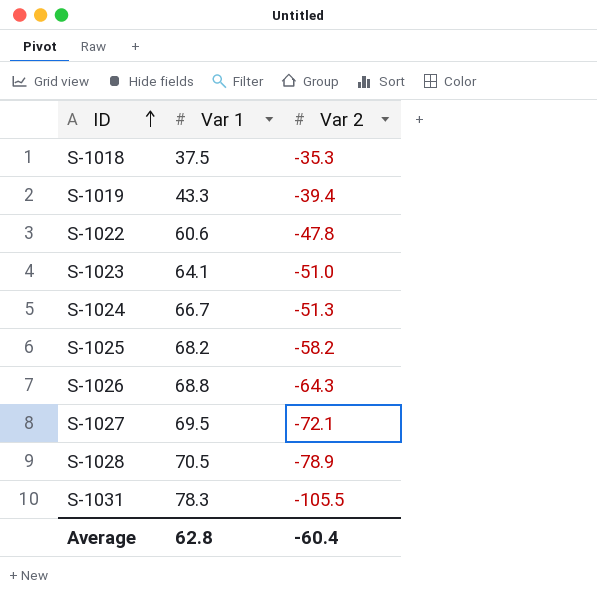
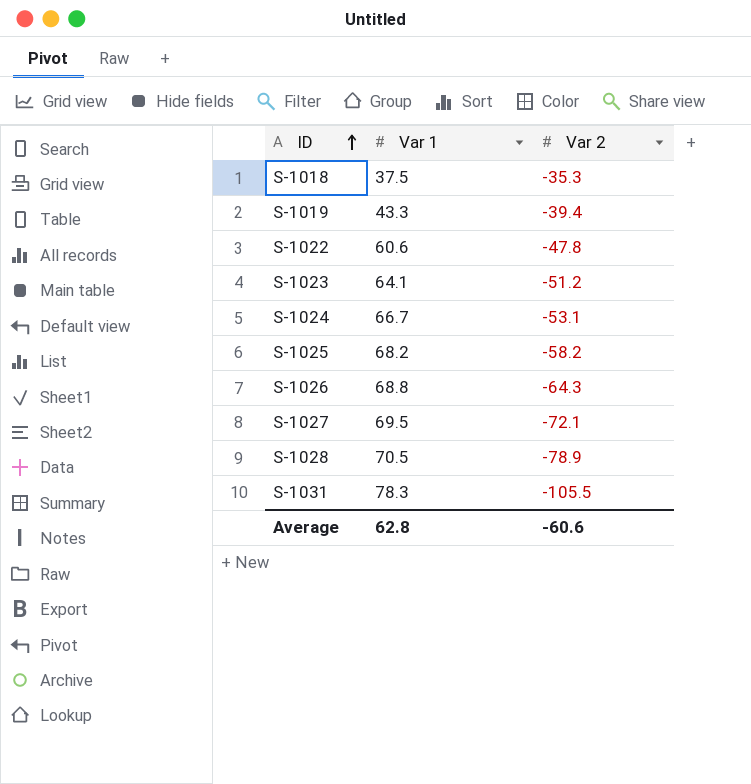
S-1023 | Var 2: -51.0 -> -51.2
S-1024 | Var 2: -51.3 -> -53.1
Average | Var 2: -60.4 -> -60.6

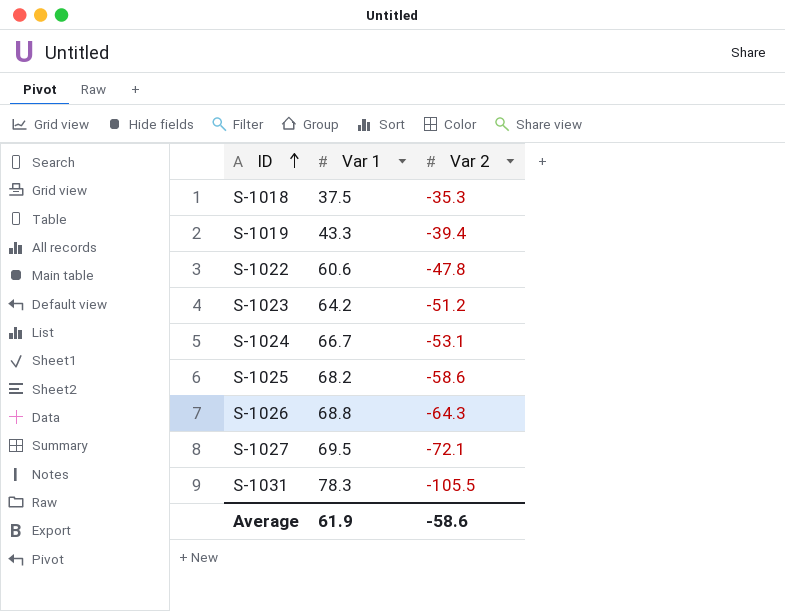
row S-1028: 70.5 | -78.9 -> none
S-1023 | Var 1: 64.1 -> 64.2
S-1025 | Var 2: -58.2 -> -58.6
Average | Var 1: 62.8 -> 61.9
Average | Var 2: -60.6 -> -58.6

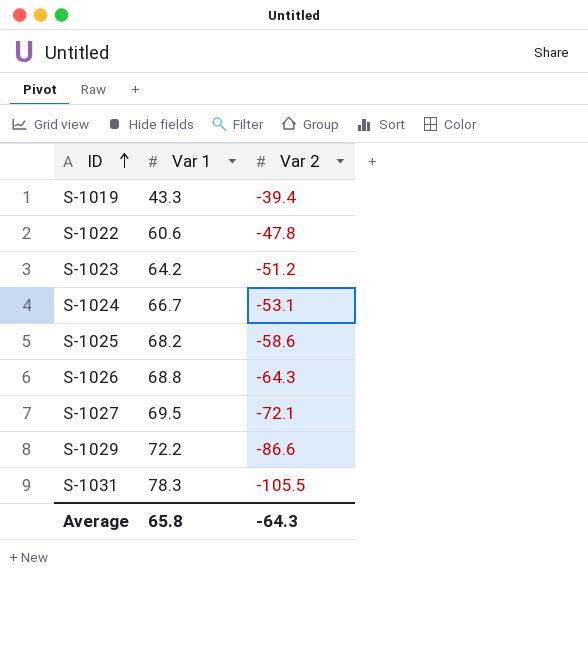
row S-1018: 37.5 | -35.3 -> none
row S-1029: none -> 72.2 | -86.6
Average | Var 1: 61.9 -> 65.8
Average | Var 2: -58.6 -> -64.3

